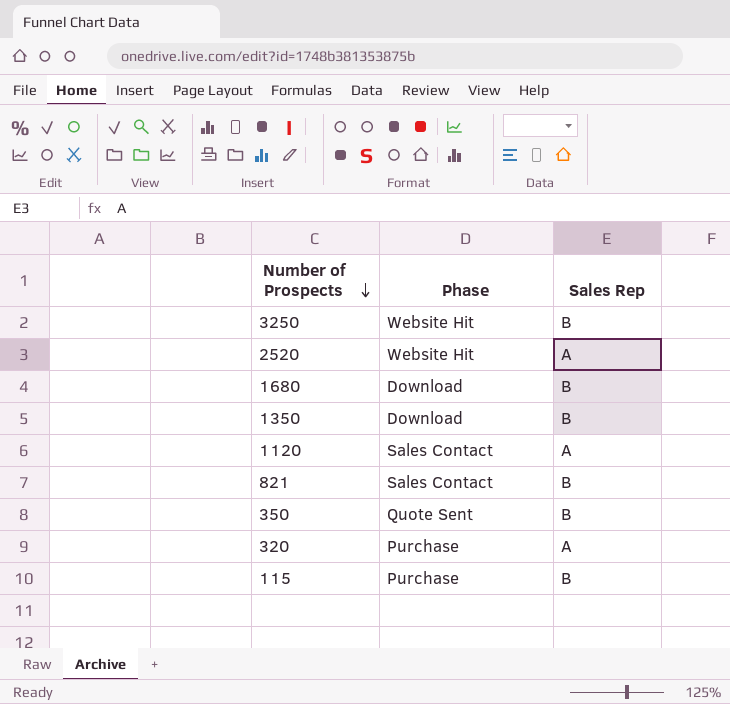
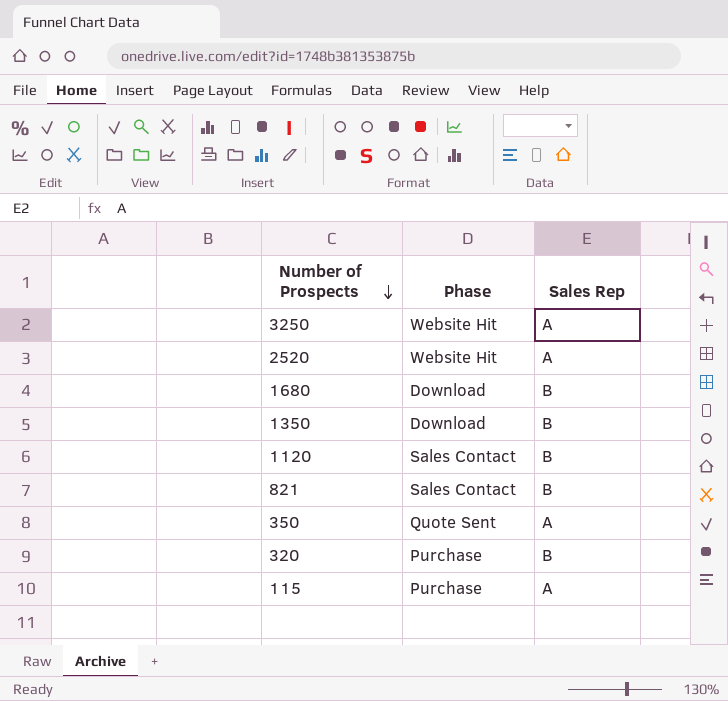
3250 | Sales Rep: B -> A
1120 | Sales Rep: A -> B
350 | Sales Rep: B -> A
320 | Sales Rep: A -> B
115 | Sales Rep: B -> A

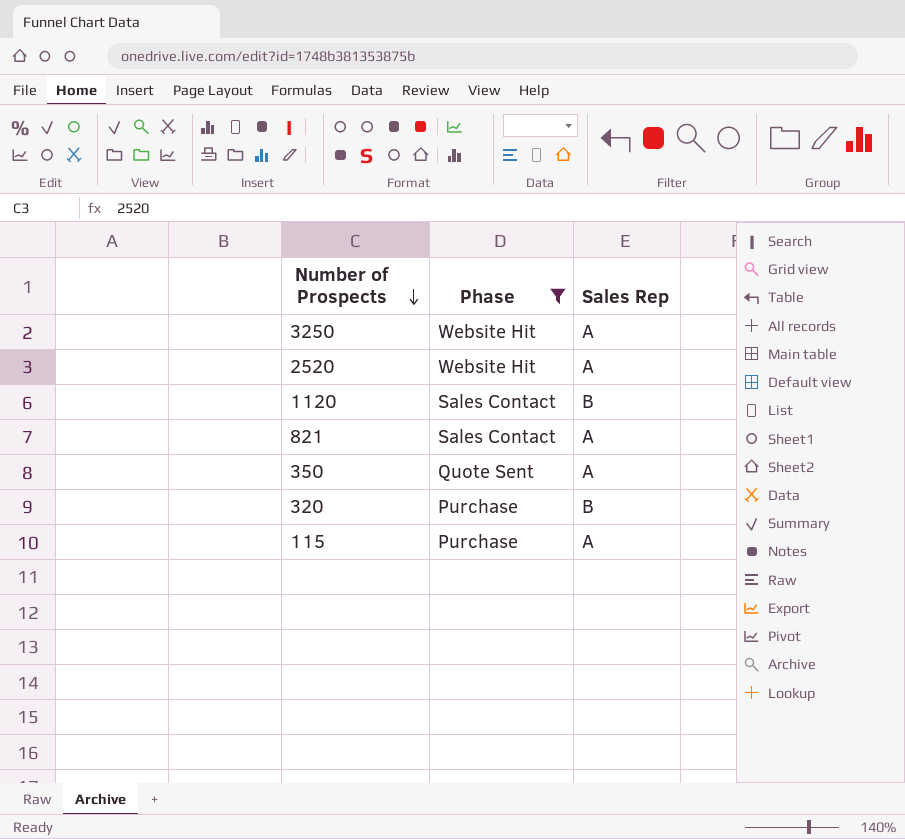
filter: none -> Phase != Download
821 | Sales Rep: B -> A

